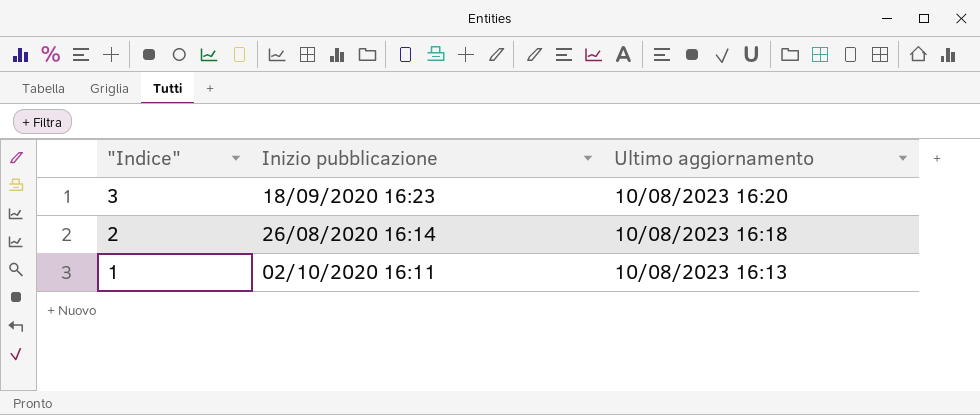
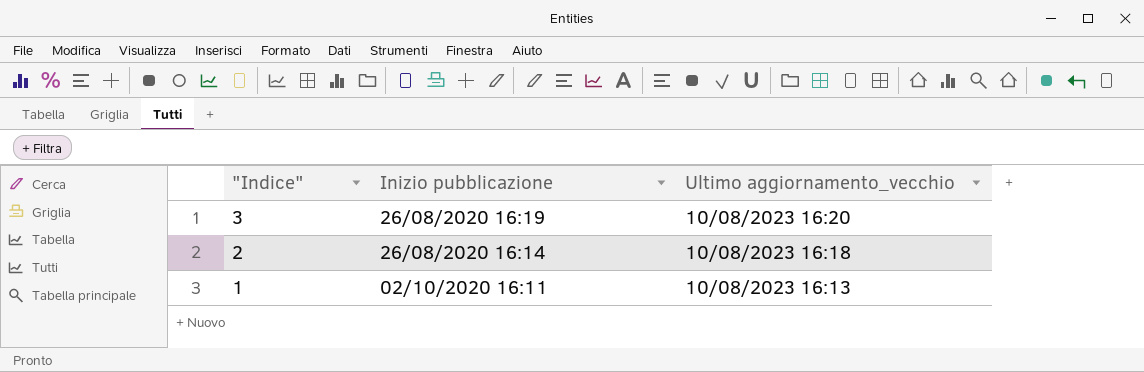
column name: Ultimo aggiornamento -> Ultimo aggiornamento_vecchio
3 | Inizio pubblicazione: 18/09/2020 16:23 -> 26/08/2020 16:19

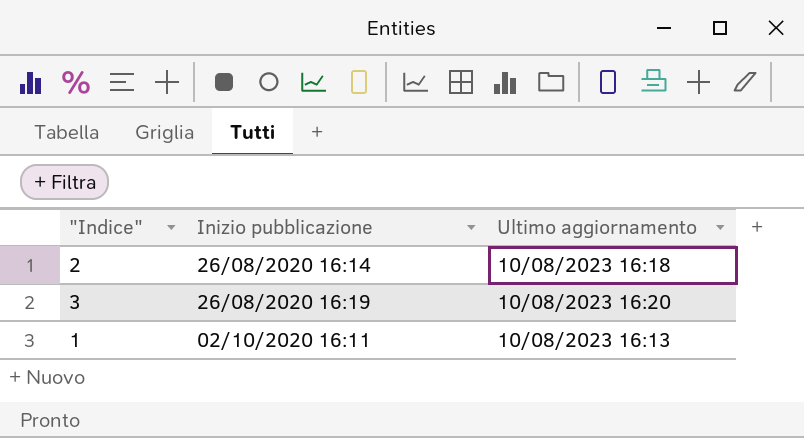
row order: "Indice" descending -> Inizio pubblicazione ascending
column name: Ultimo aggiornamento_vecchio -> Ultimo aggiornamento

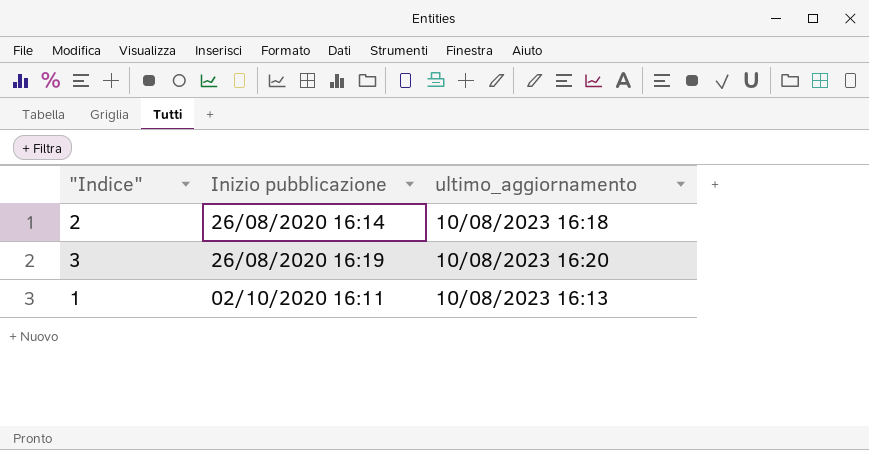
column name: Ultimo aggiornamento -> ultimo_aggiornamento

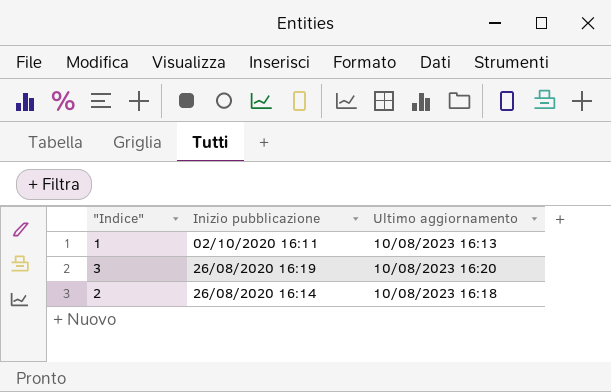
row order: Inizio pubblicazione ascending -> Inizio pubblicazione descending
column name: ultimo_aggiornamento -> Ultimo aggiornamento

